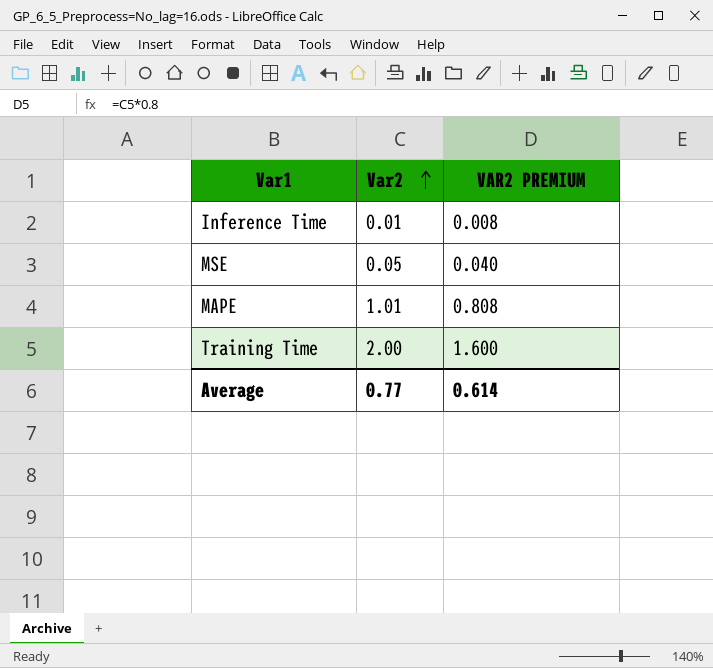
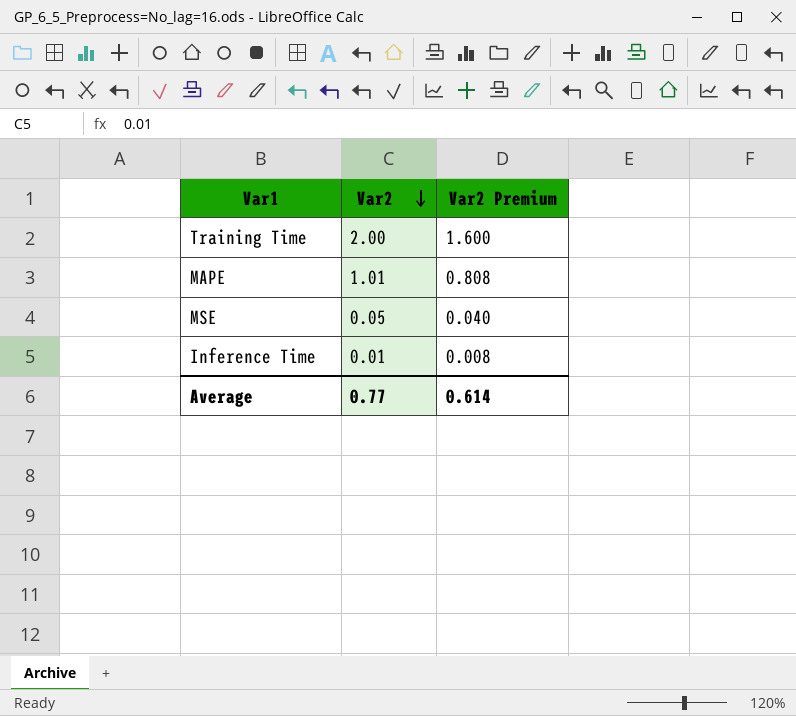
row order: Var2 ascending -> Var2 descending
column name: VAR2 PREMIUM -> Var2 Premium

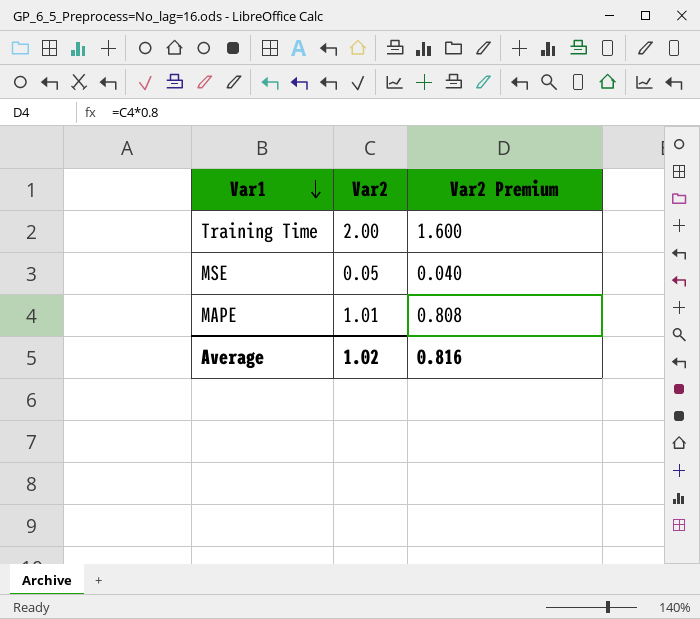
row order: Var2 descending -> Var1 descending
row Inference Time: 0.01 | 0.008 -> none
Average | Var2: 0.77 -> 1.02
Average | Var2 Premium: 0.614 -> 0.816

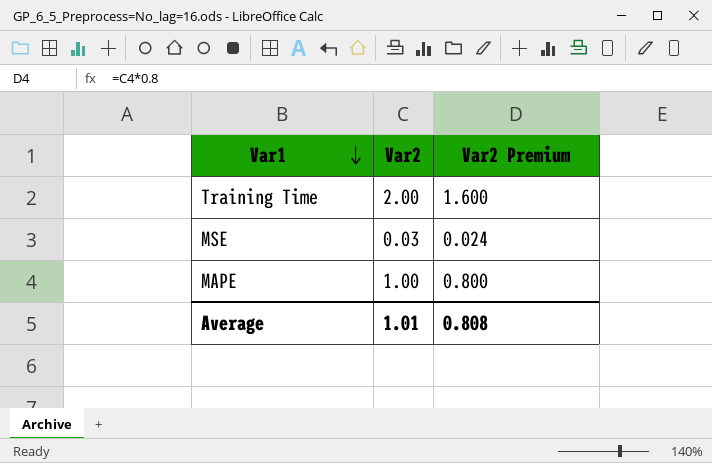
MSE | Var2: 0.05 -> 0.03
MSE | Var2 Premium: 0.040 -> 0.024
MAPE | Var2: 1.01 -> 1.00
MAPE | Var2 Premium: 0.808 -> 0.800
Average | Var2: 1.02 -> 1.01
Average | Var2 Premium: 0.816 -> 0.808

